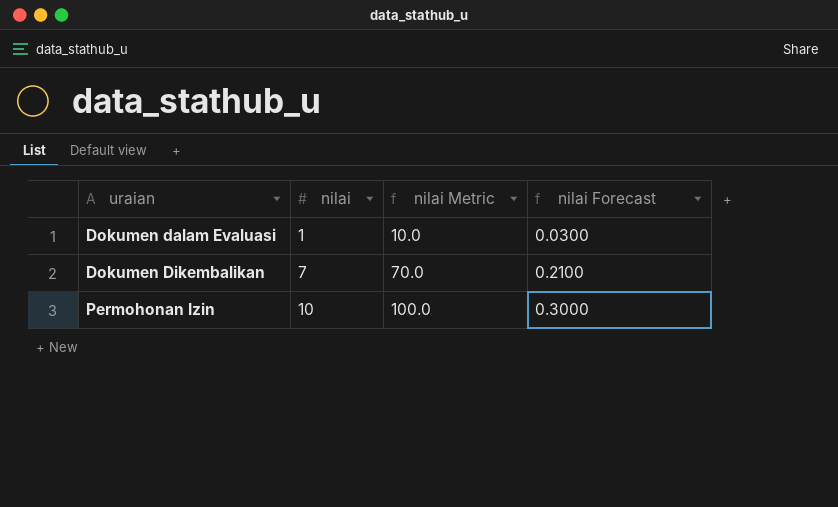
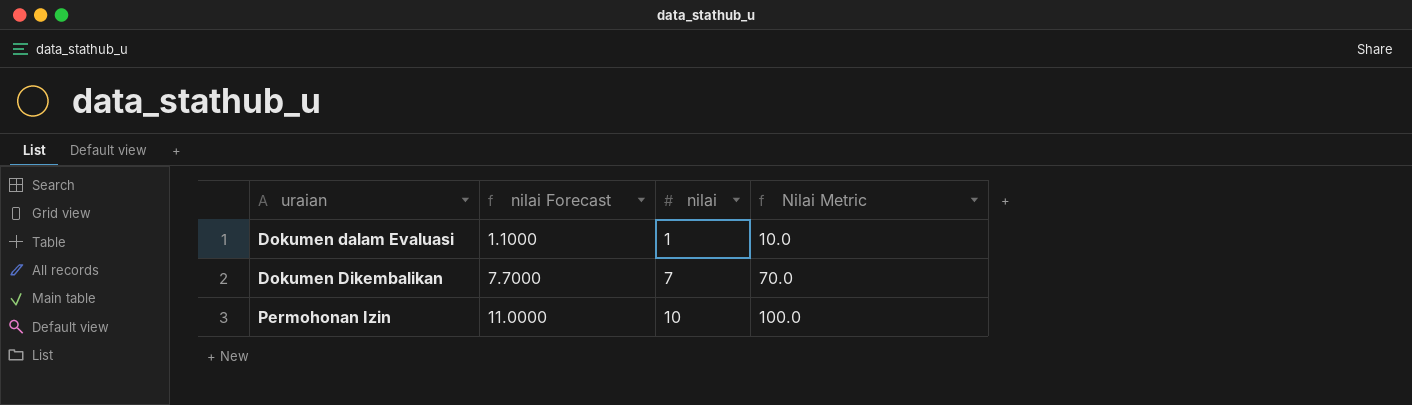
column nilai Forecast | formula: [nilai] * 0.03 -> [nilai] * 1.1
column nilai Forecast | position: 4 -> 2
column name: nilai Metric -> Nilai Metric

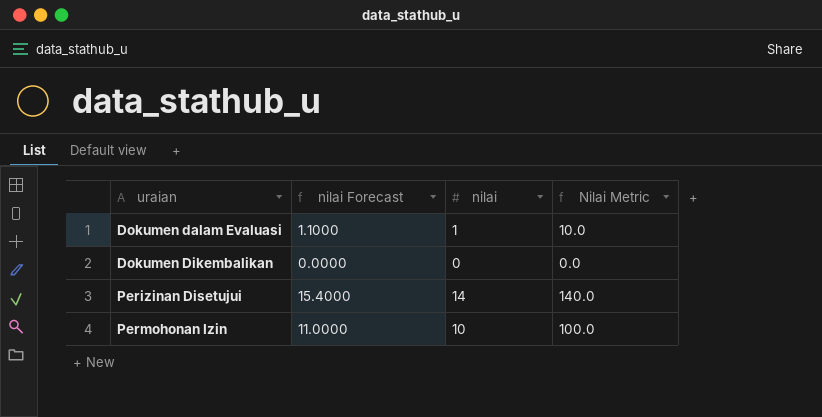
Dokumen Dikembalikan | nilai Forecast: 7.7000 -> 0.0000
Dokumen Dikembalikan | nilai: 7 -> 0
Dokumen Dikembalikan | Nilai Metric: 70.0 -> 0.0
row Perizinan Disetujui: none -> 15.4000 | 14 | 140.0

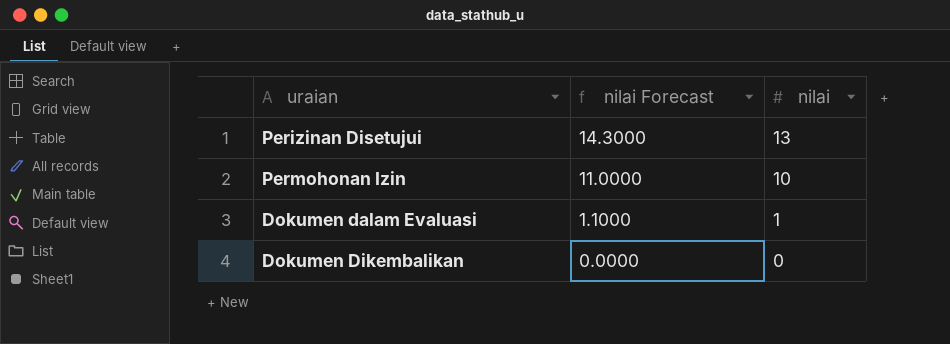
row order: uraian ascending -> nilai Forecast descending
column Nilai Metric | formula: [nilai] * 10 -> none
Perizinan Disetujui | nilai Forecast: 15.4000 -> 14.3000
Perizinan Disetujui | nilai: 14 -> 13

